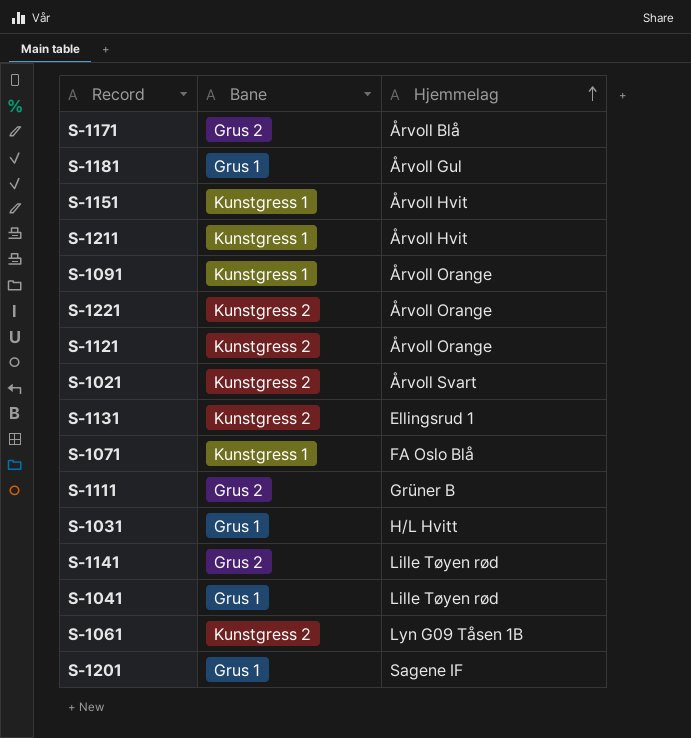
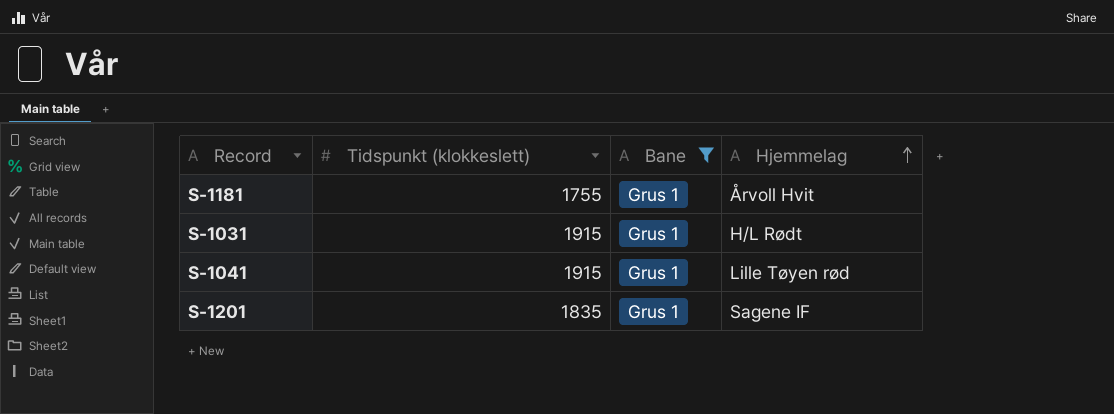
filter: none -> Bane = Grus 1
column Tidspunkt (klokkeslett) | position: none -> 2
S-1181 | Hjemmelag: Årvoll Gul -> Årvoll Hvit
S-1031 | Hjemmelag: H/L Hvitt -> H/L Rødt

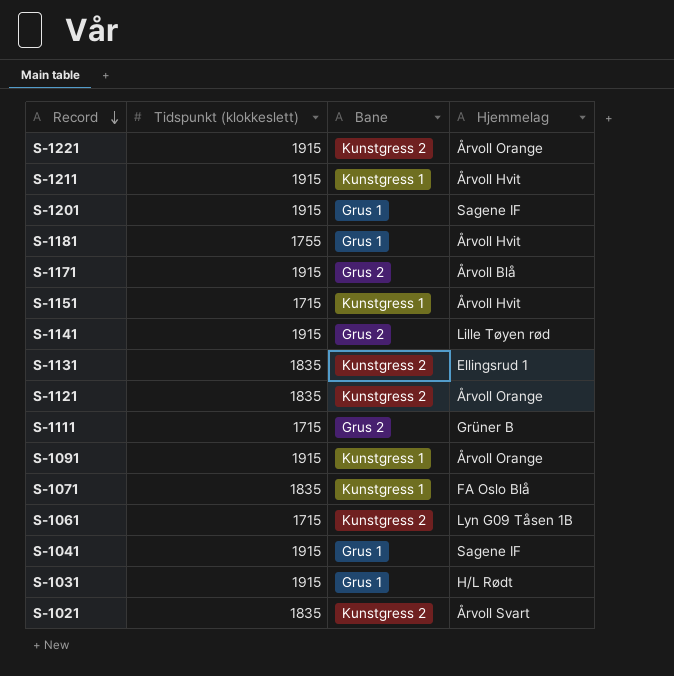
filter: Bane = Grus 1 -> none
row order: Hjemmelag ascending -> Record descending
S-1201 | Tidspunkt (klokkeslett): 1835 -> 1915
S-1041 | Hjemmelag: Lille Tøyen rød -> Sagene IF

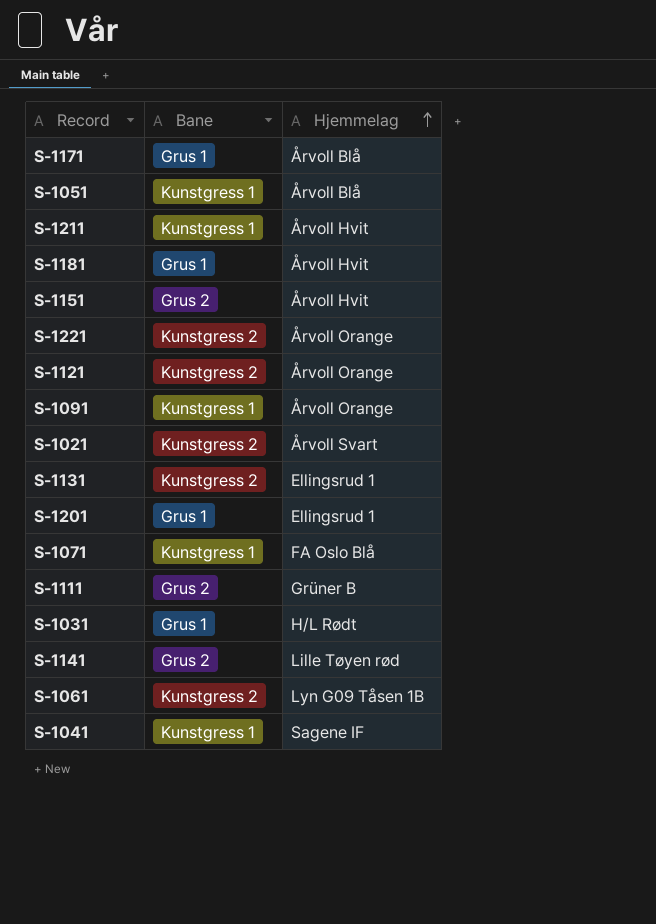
row order: Record descending -> Hjemmelag ascending
column Tidspunkt (klokkeslett) | position: 2 -> none
S-1171 | Bane: Grus 2 -> Grus 1
row S-1051: none -> Kunstgress 1 | Årvoll Blå
S-1151 | Bane: Kunstgress 1 -> Grus 2
S-1201 | Hjemmelag: Sagene IF -> Ellingsrud 1
S-1041 | Bane: Grus 1 -> Kunstgress 1

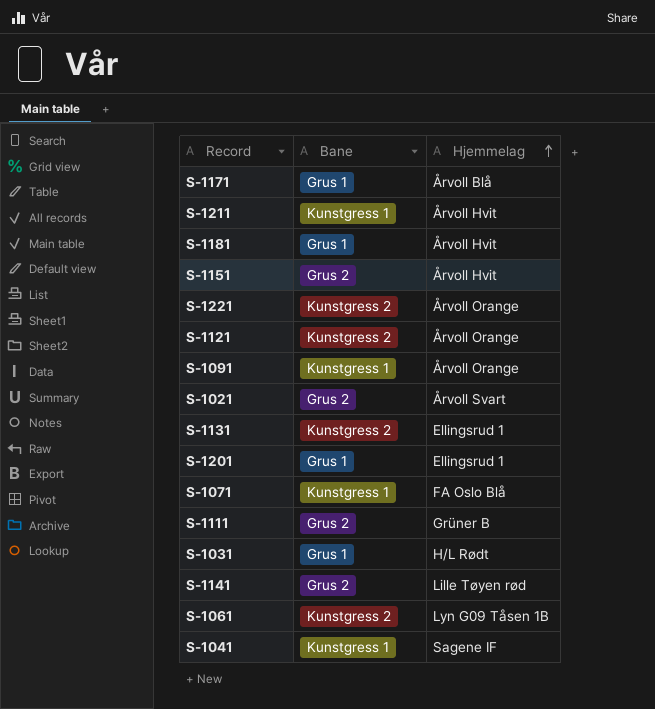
row S-1051: Kunstgress 1 | Årvoll Blå -> none
S-1021 | Bane: Kunstgress 2 -> Grus 2

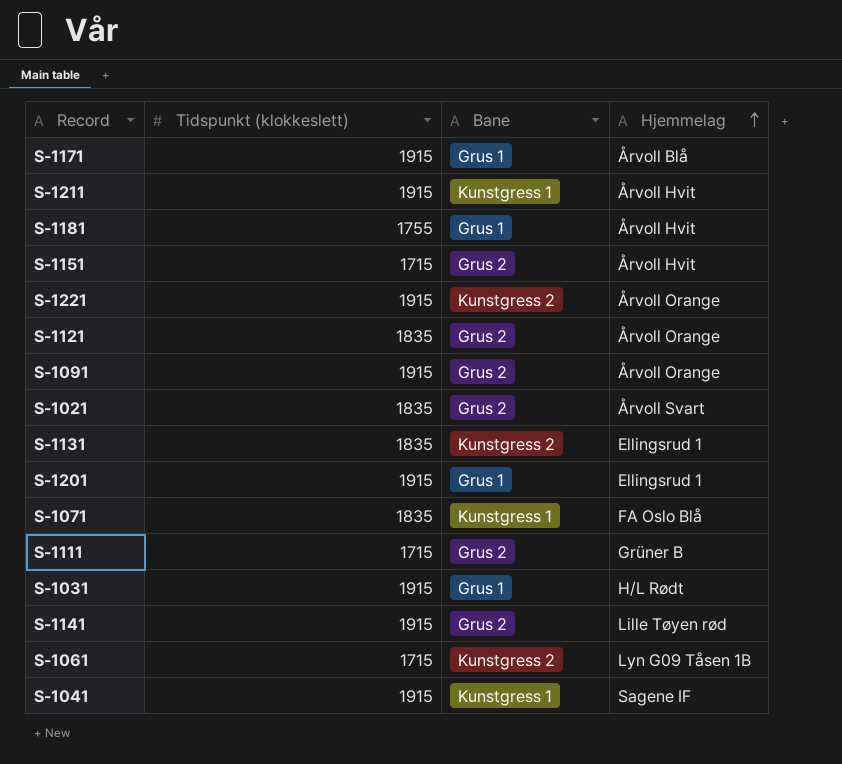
column Tidspunkt (klokkeslett) | position: none -> 2
S-1121 | Bane: Kunstgress 2 -> Grus 2
S-1091 | Bane: Kunstgress 1 -> Grus 2

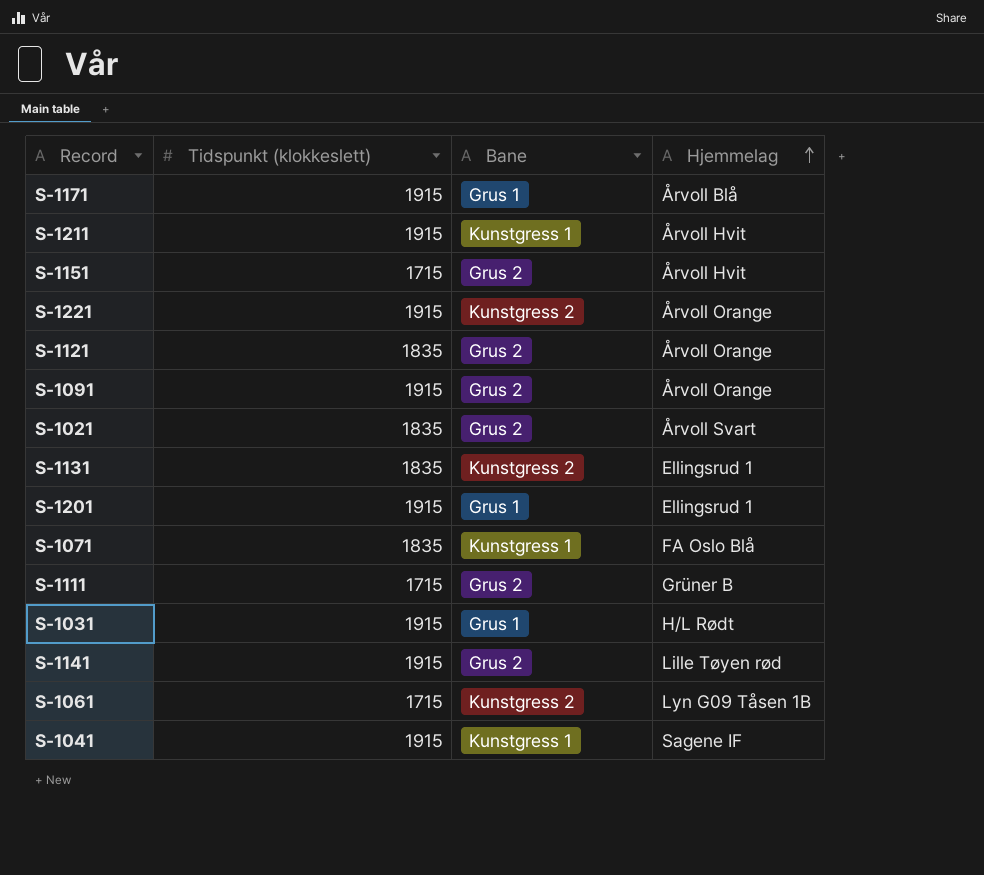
row S-1181: 1755 | Grus 1 | Årvoll Hvit -> none

